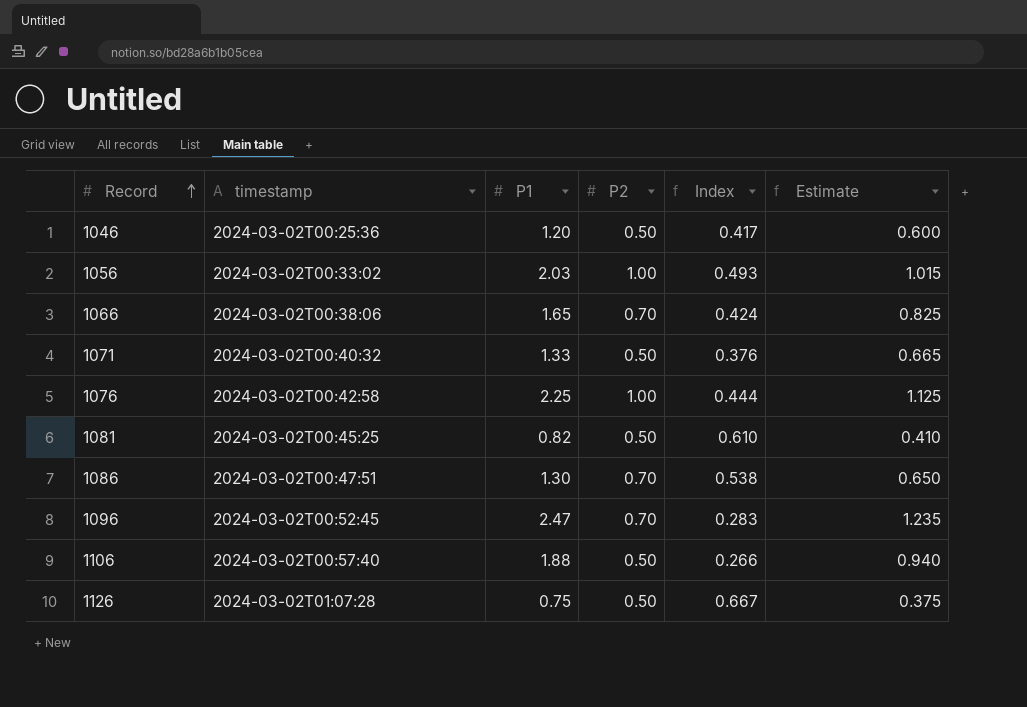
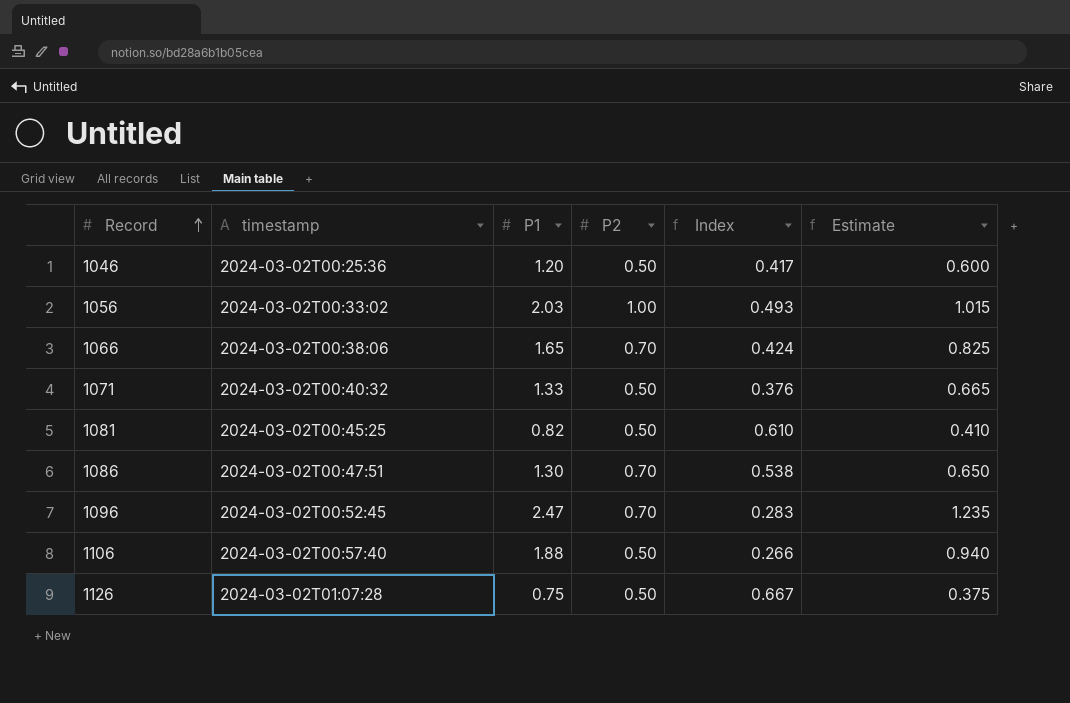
row 1076: 2024-03-02T00:42:58 | 2.25 | 1.00 | 0.444 | 1.125 -> none

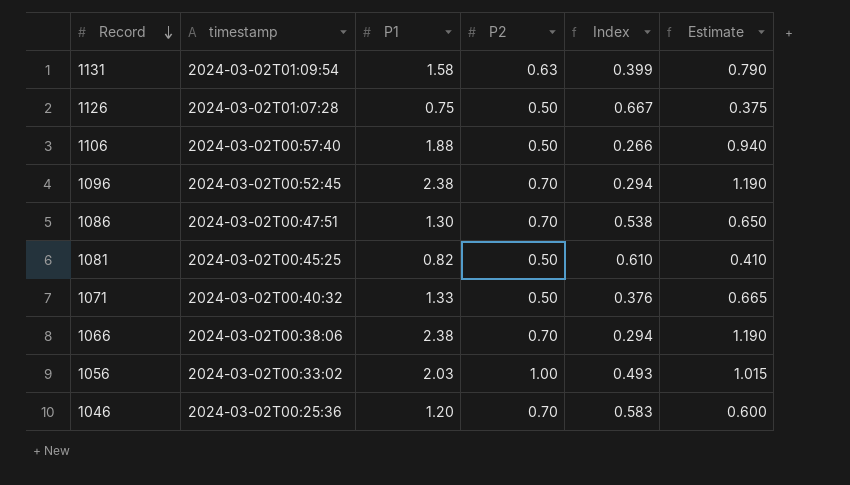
row order: Record ascending -> Record descending
row 1131: none -> 2024-03-02T01:09:54 | 1.58 | 0.63 | 0.399 | 0.790
1096 | P1: 2.47 -> 2.38
1096 | Index: 0.283 -> 0.294
1096 | Estimate: 1.235 -> 1.190
1066 | P1: 1.65 -> 2.38
1066 | Index: 0.424 -> 0.294
1066 | Estimate: 0.825 -> 1.190
1046 | P2: 0.50 -> 0.70
1046 | Index: 0.417 -> 0.583

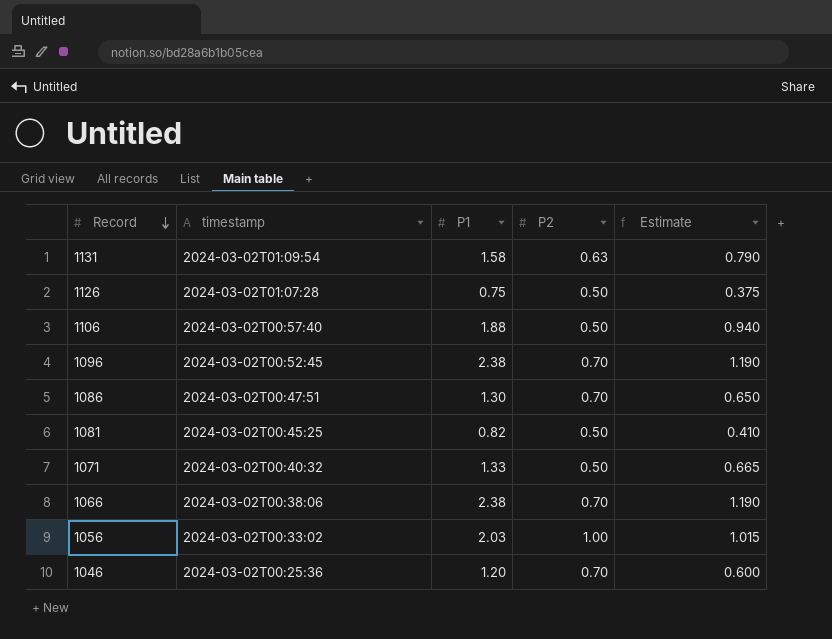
column Index | formula: [P2] / [P1] -> none

